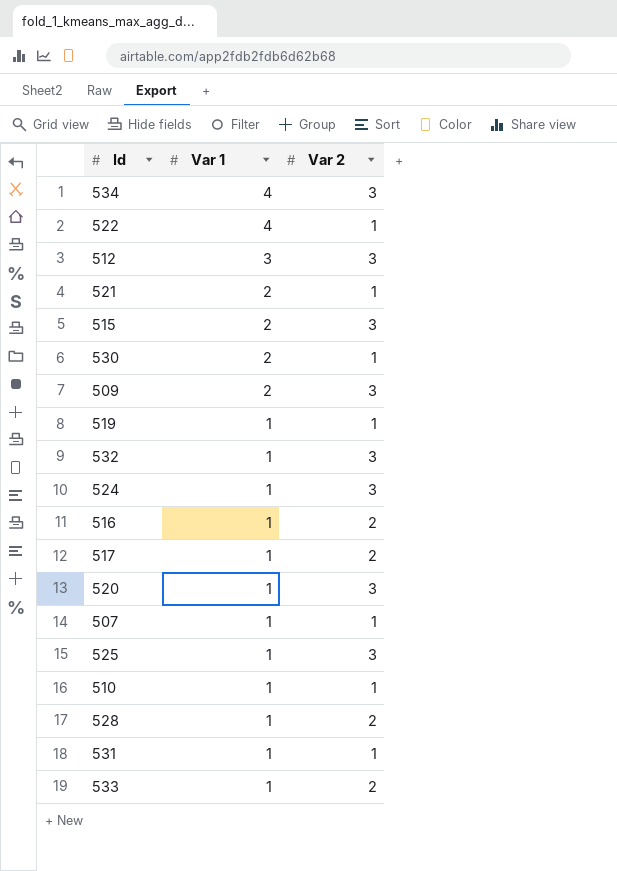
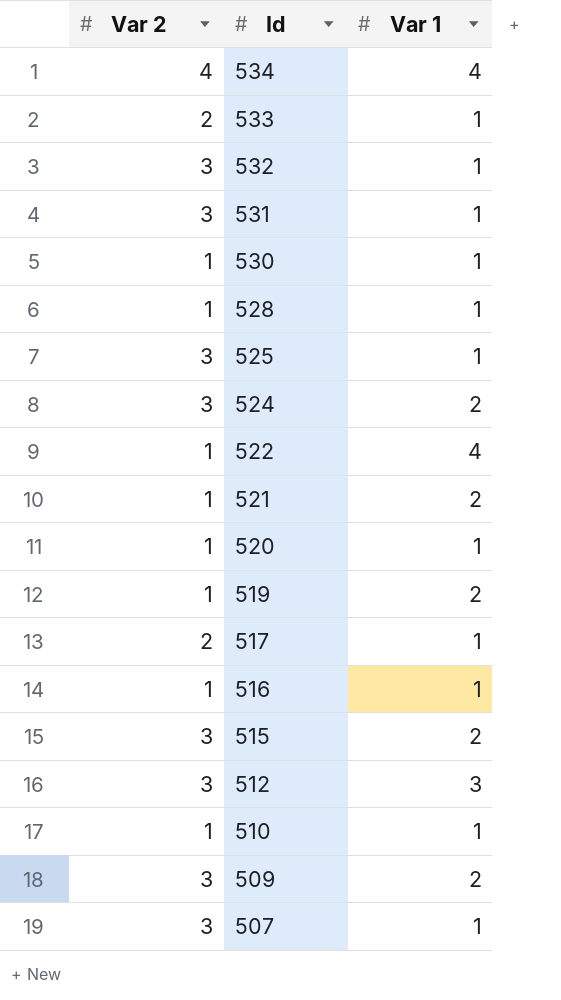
row order: Var 1 descending -> Id descending
column Var 2 | position: 3 -> 1
534 | Var 2: 3 -> 4
531 | Var 2: 1 -> 3
530 | Var 1: 2 -> 1
528 | Var 2: 2 -> 1
524 | Var 1: 1 -> 2
520 | Var 2: 3 -> 1
519 | Var 1: 1 -> 2
516 | Var 2: 2 -> 1
507 | Var 2: 1 -> 3

